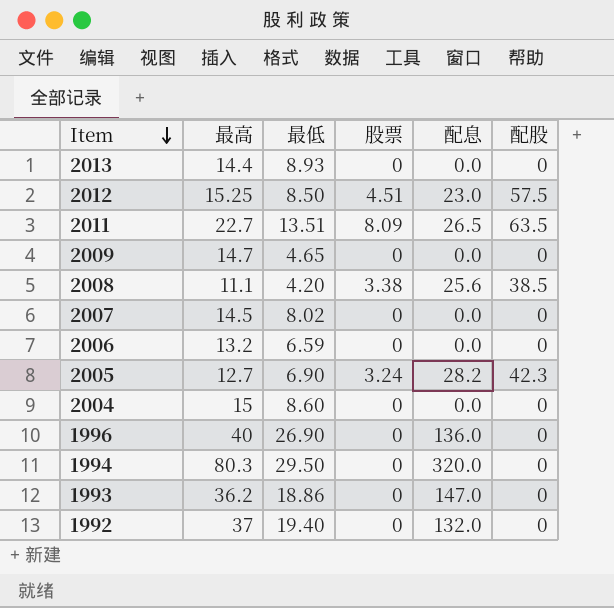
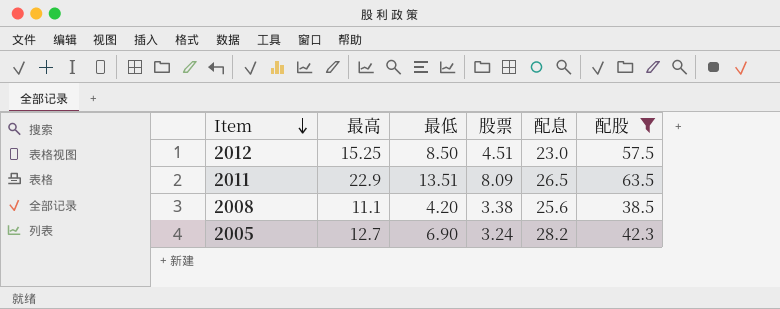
filter: none -> 配股 != 0
2011 | 最高: 22.7 -> 22.9

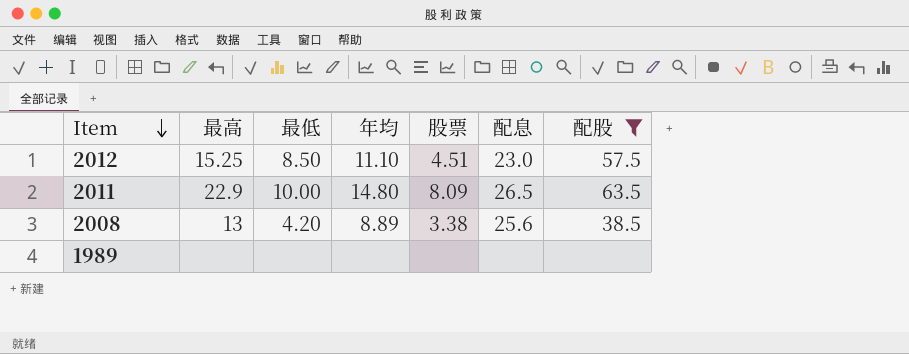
column 年均 | position: none -> 4
row 2005: 12.7 | 6.90 | 3.24 | 28.2 | 42.3 -> none
2011 | 最低: 13.51 -> 10.00
2008 | 最高: 11.1 -> 13
row 1989: none -> none | none | none | none | none | none

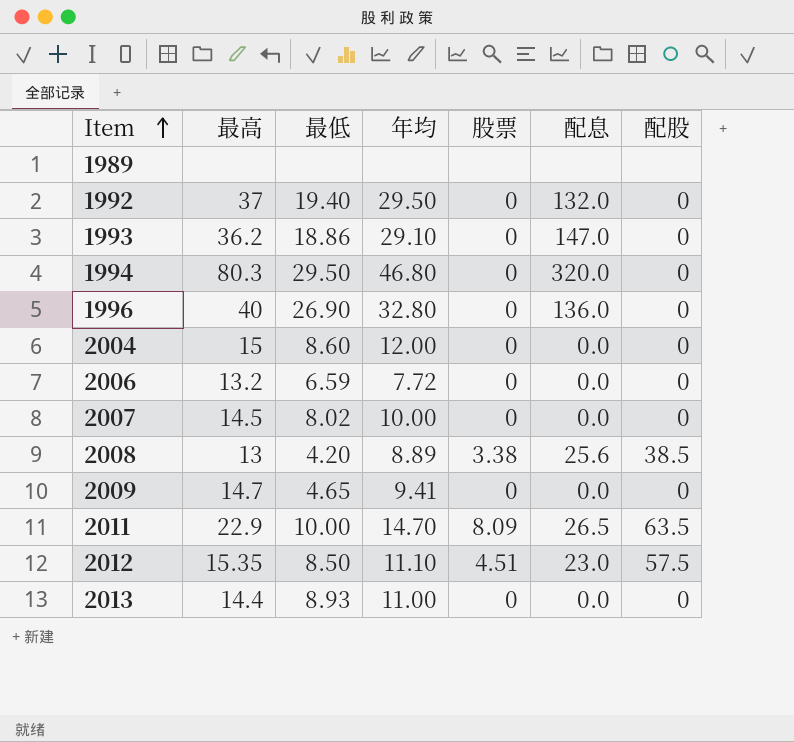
filter: 配股 != 0 -> none
row order: Item descending -> Item ascending
2011 | 年均: 14.80 -> 14.70
2012 | 最高: 15.25 -> 15.35

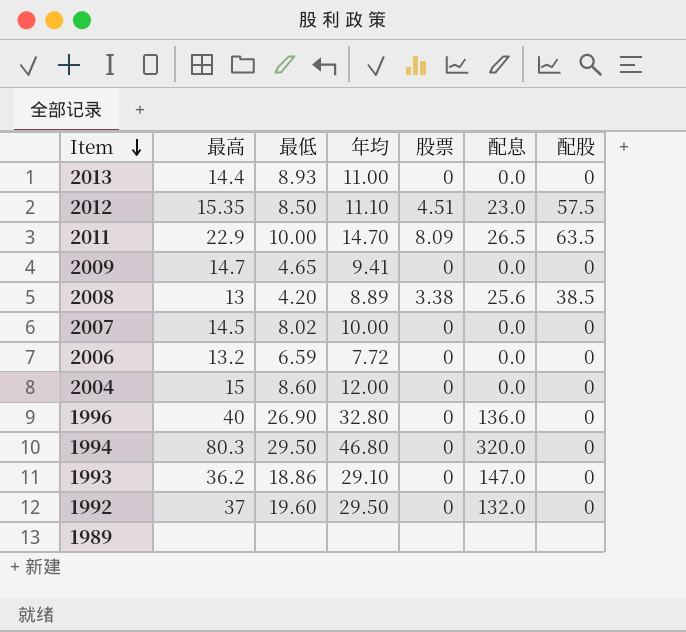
row order: Item ascending -> Item descending
1992 | 最低: 19.40 -> 19.60

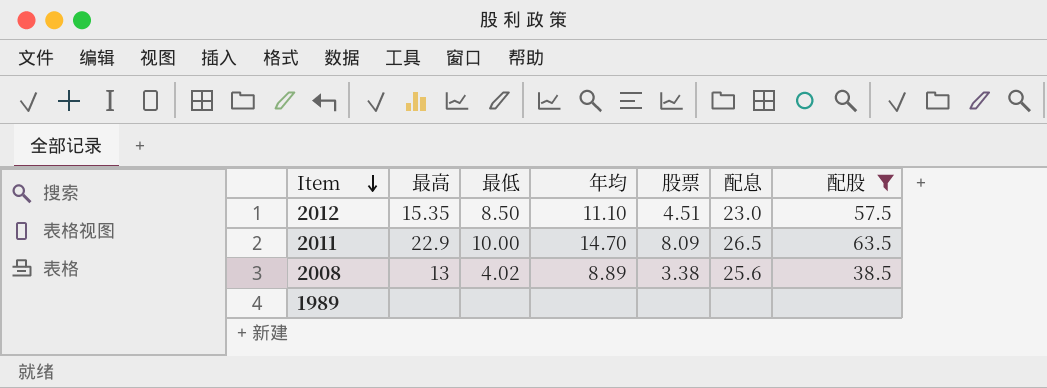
filter: none -> 配股 != 0
2008 | 最低: 4.20 -> 4.02

